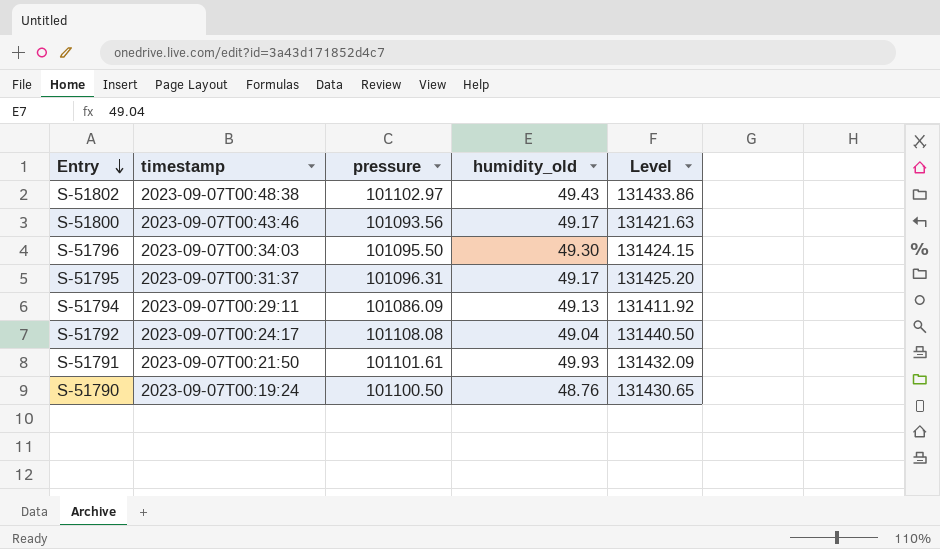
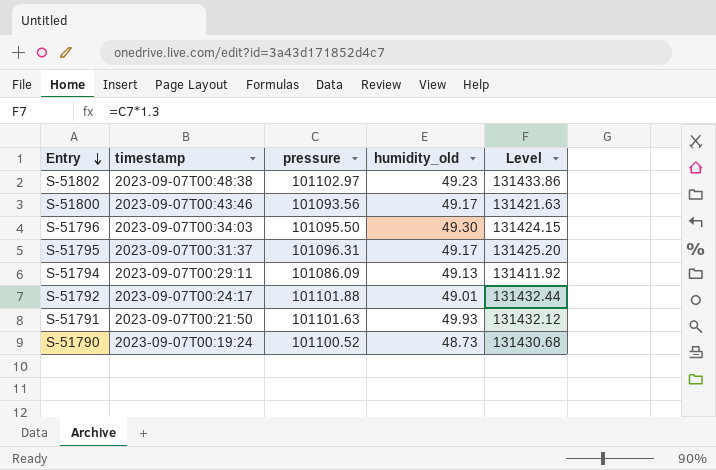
S-51802 | humidity_old: 49.43 -> 49.23
S-51792 | pressure: 101108.08 -> 101101.88
S-51792 | humidity_old: 49.04 -> 49.01
S-51792 | Level: 131440.50 -> 131432.44
S-51791 | pressure: 101101.61 -> 101101.63
S-51791 | Level: 131432.09 -> 131432.12
S-51790 | pressure: 101100.50 -> 101100.52
S-51790 | humidity_old: 48.76 -> 48.73
S-51790 | Level: 131430.65 -> 131430.68

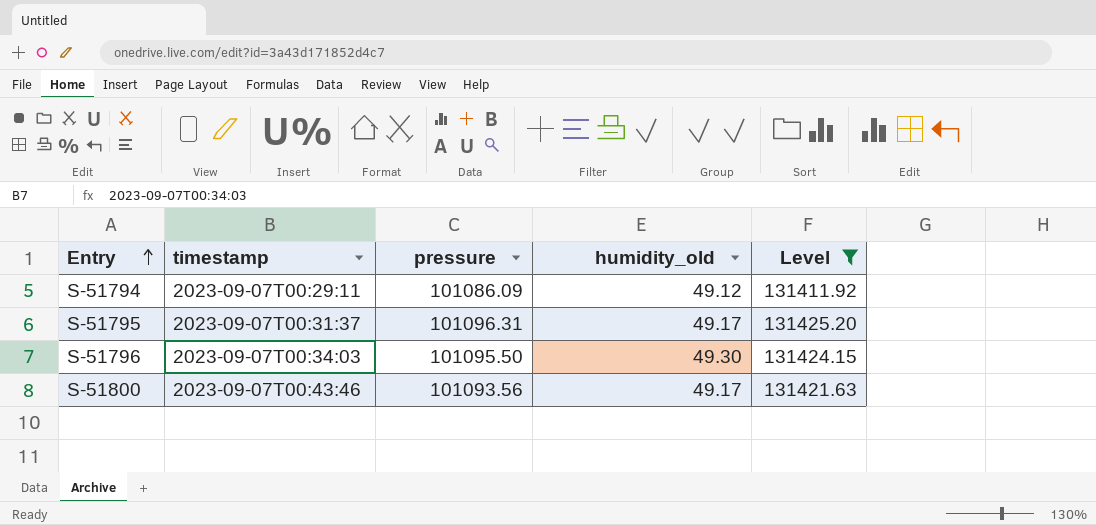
filter: none -> Level <= 131425.20
row order: Entry descending -> Entry ascending
S-51794 | humidity_old: 49.13 -> 49.12

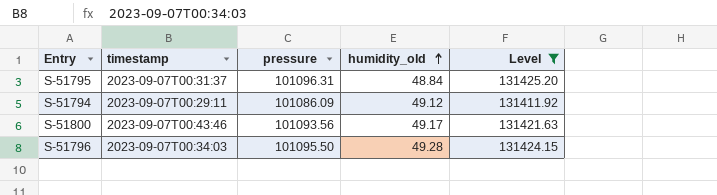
row order: Entry ascending -> humidity_old ascending
S-51795 | humidity_old: 49.17 -> 48.84
S-51796 | humidity_old: 49.30 -> 49.28

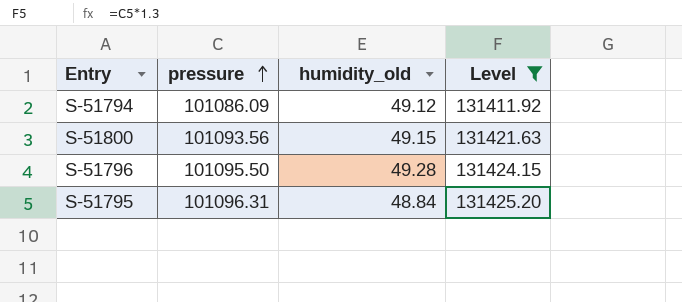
row order: humidity_old ascending -> pressure ascending
column timestamp | position: 2 -> none
S-51800 | humidity_old: 49.17 -> 49.15

